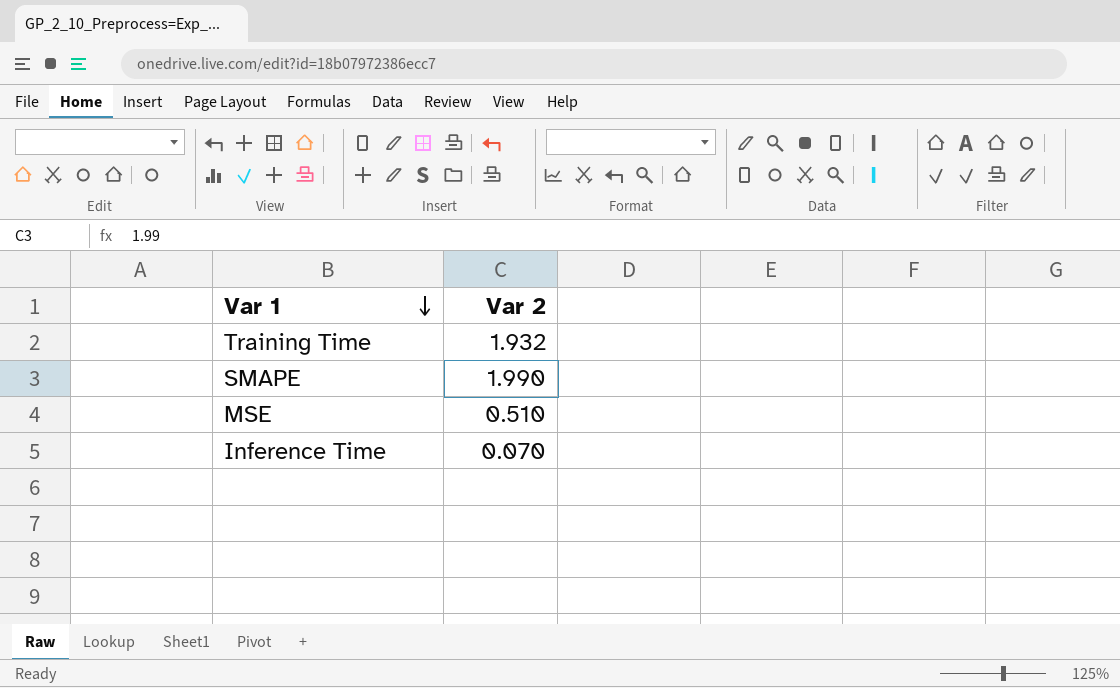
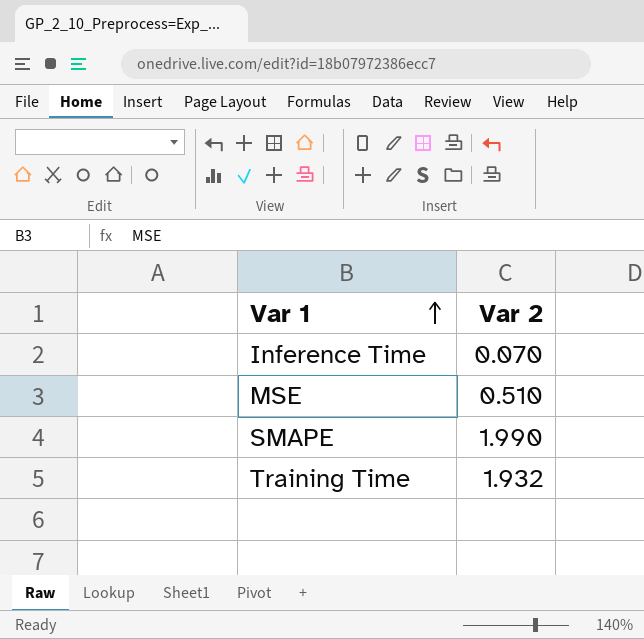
row order: Var 1 descending -> Var 1 ascending

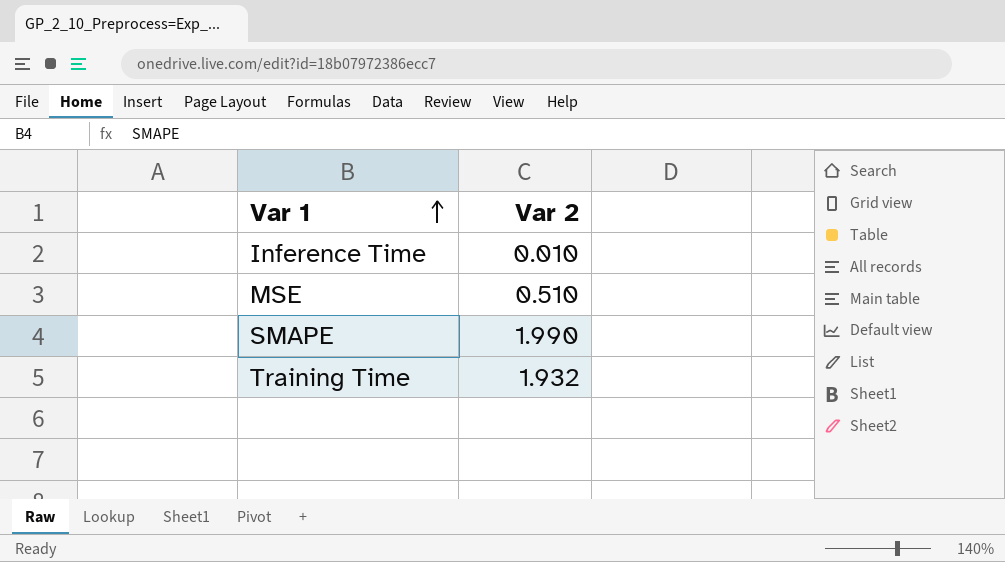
Inference Time | Var 2: 0.070 -> 0.010

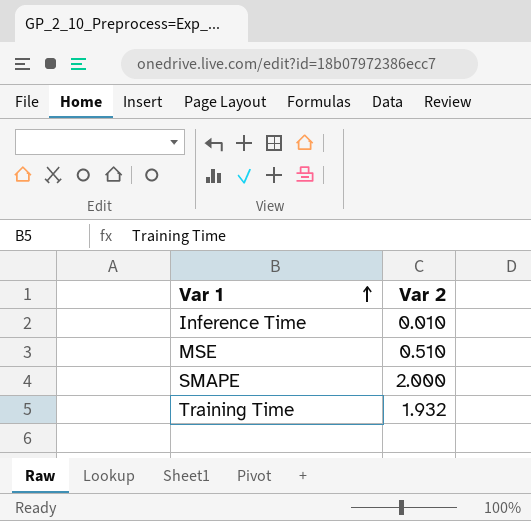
SMAPE | Var 2: 1.990 -> 2.000

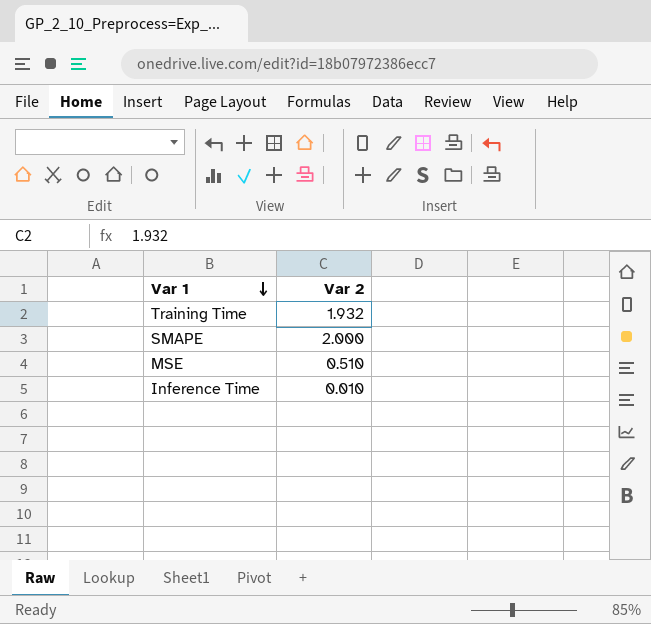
row order: Var 1 ascending -> Var 1 descending

